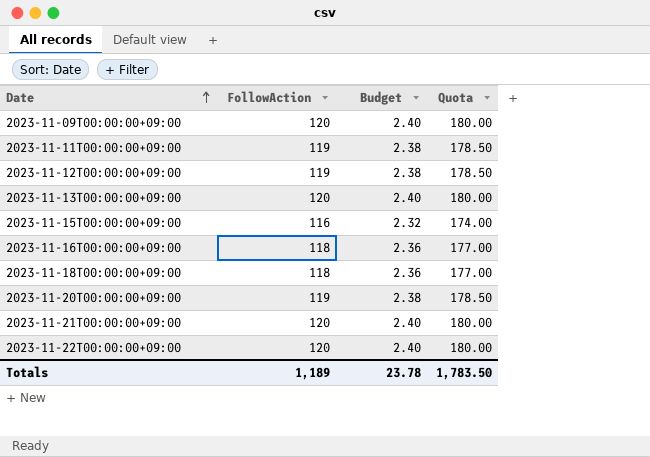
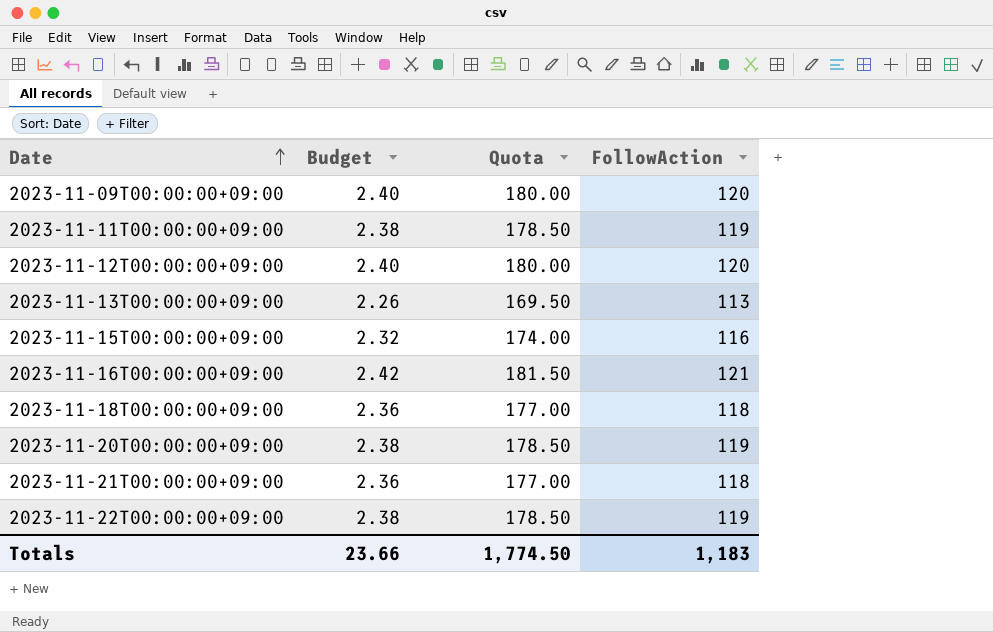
column FollowAction | position: 2 -> 4
2023-11-12T00:00:00+09:00 | Budget: 2.38 -> 2.40
2023-11-12T00:00:00+09:00 | Quota: 178.50 -> 180.00
2023-11-12T00:00:00+09:00 | FollowAction: 119 -> 120
2023-11-13T00:00:00+09:00 | Budget: 2.40 -> 2.26
2023-11-13T00:00:00+09:00 | Quota: 180.00 -> 169.50
2023-11-13T00:00:00+09:00 | FollowAction: 120 -> 113
2023-11-16T00:00:00+09:00 | Budget: 2.36 -> 2.42
2023-11-16T00:00:00+09:00 | Quota: 177.00 -> 181.50
2023-11-16T00:00:00+09:00 | FollowAction: 118 -> 121
2023-11-21T00:00:00+09:00 | Budget: 2.40 -> 2.36
2023-11-21T00:00:00+09:00 | Quota: 180.00 -> 177.00
2023-11-21T00:00:00+09:00 | FollowAction: 120 -> 118
2023-11-22T00:00:00+09:00 | Budget: 2.40 -> 2.38
2023-11-22T00:00:00+09:00 | Quota: 180.00 -> 178.50
2023-11-22T00:00:00+09:00 | FollowAction: 120 -> 119
Totals | Budget: 23.78 -> 23.66
Totals | Quota: 1,783.50 -> 1,774.50
Totals | FollowAction: 1,189 -> 1,183

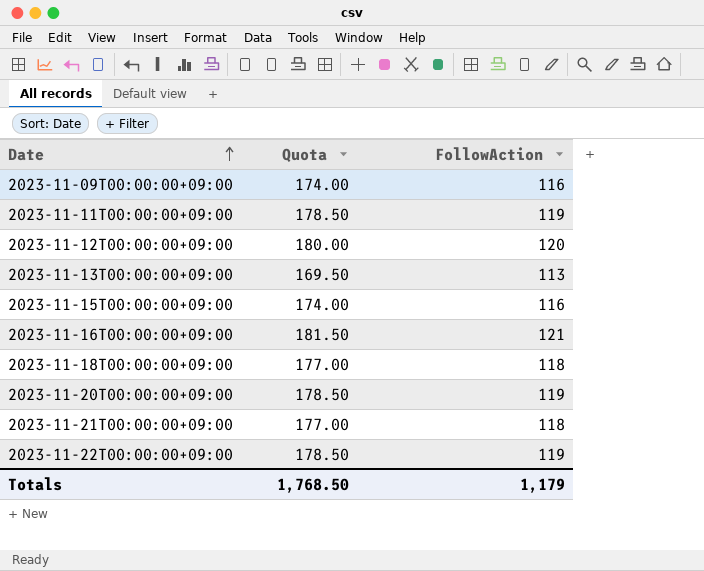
column Budget | formula: [FollowAction] * 0.02 -> none
2023-11-09T00:00:00+09:00 | Quota: 180.00 -> 174.00
2023-11-09T00:00:00+09:00 | FollowAction: 120 -> 116
Totals | Quota: 1,774.50 -> 1,768.50
Totals | FollowAction: 1,183 -> 1,179

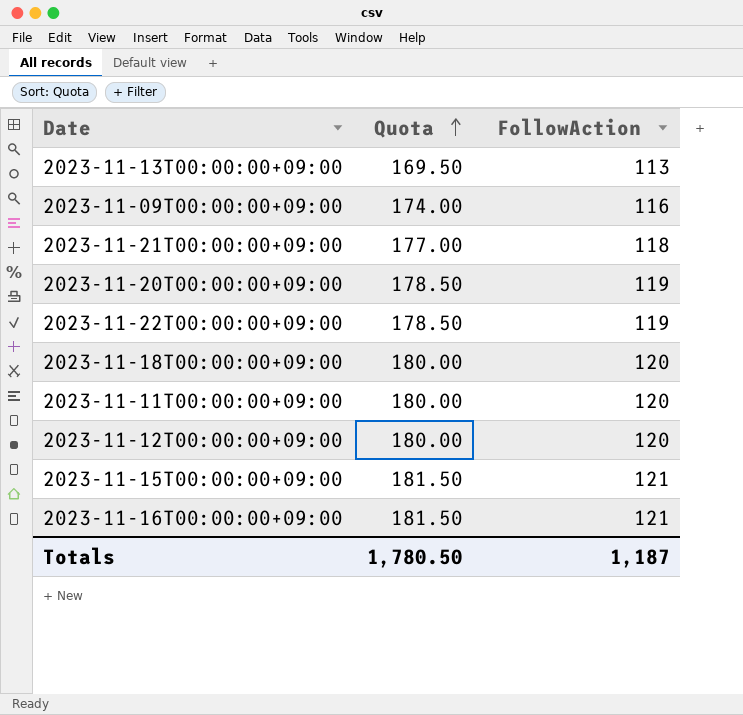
row order: Date ascending -> Quota ascending
2023-11-18T00:00:00+09:00 | Quota: 177.00 -> 180.00
2023-11-18T00:00:00+09:00 | FollowAction: 118 -> 120
2023-11-11T00:00:00+09:00 | Quota: 178.50 -> 180.00
2023-11-11T00:00:00+09:00 | FollowAction: 119 -> 120
2023-11-15T00:00:00+09:00 | Quota: 174.00 -> 181.50
2023-11-15T00:00:00+09:00 | FollowAction: 116 -> 121
Totals | Quota: 1,768.50 -> 1,780.50
Totals | FollowAction: 1,179 -> 1,187

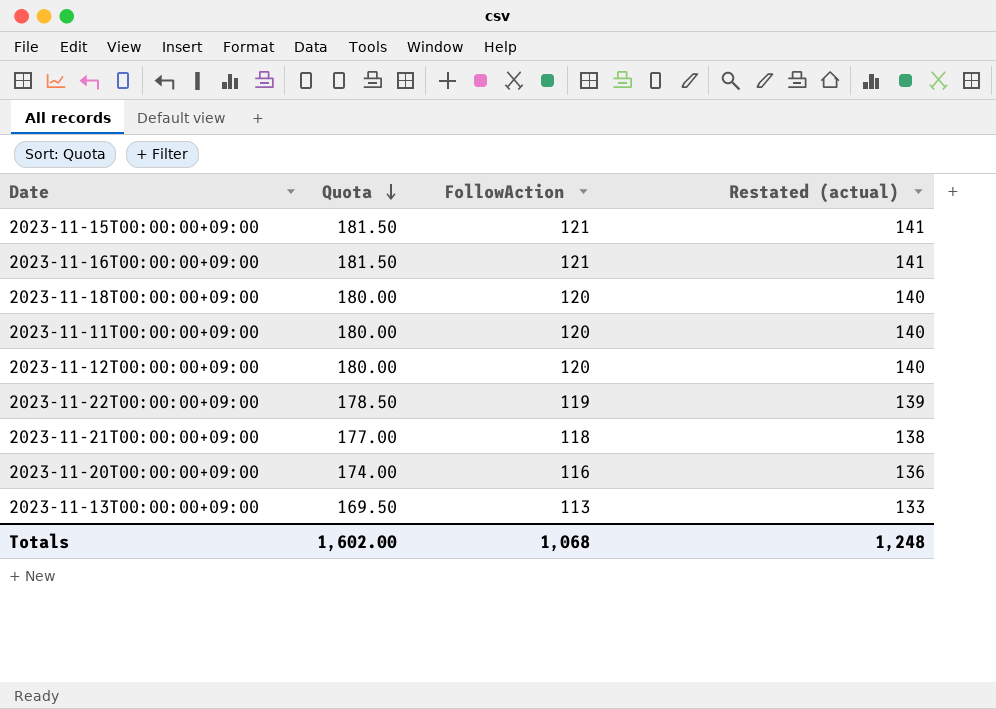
row order: Quota ascending -> Quota descending
column Restated (actual) | formula: none -> [FollowAction] + 20
row 2023-11-09T00:00:00+09:00: 174.00 | 116 -> none
2023-11-20T00:00:00+09:00 | Quota: 178.50 -> 174.00
2023-11-20T00:00:00+09:00 | FollowAction: 119 -> 116
Totals | Quota: 1,780.50 -> 1,602.00
Totals | FollowAction: 1,187 -> 1,068

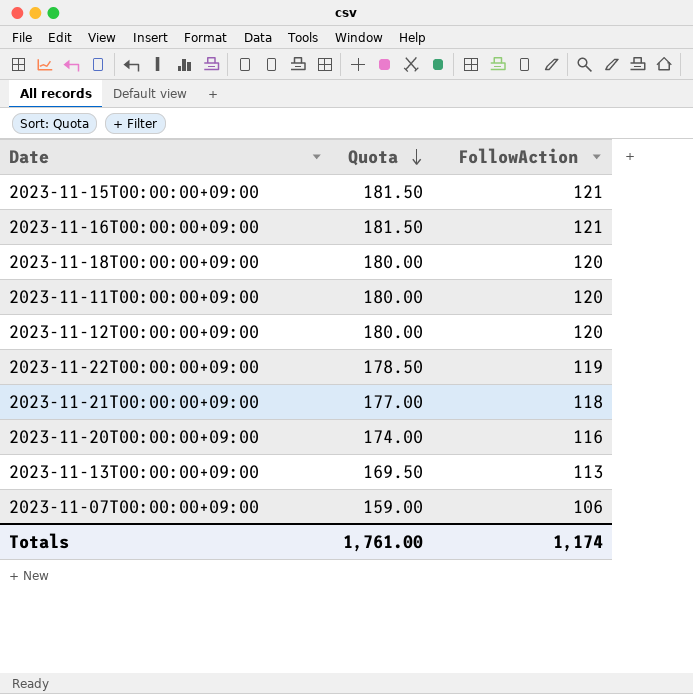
column Restated (actual) | formula: [FollowAction] + 20 -> none
row 2023-11-07T00:00:00+09:00: none -> 159.00 | 106
Totals | Quota: 1,602.00 -> 1,761.00
Totals | FollowAction: 1,068 -> 1,174

